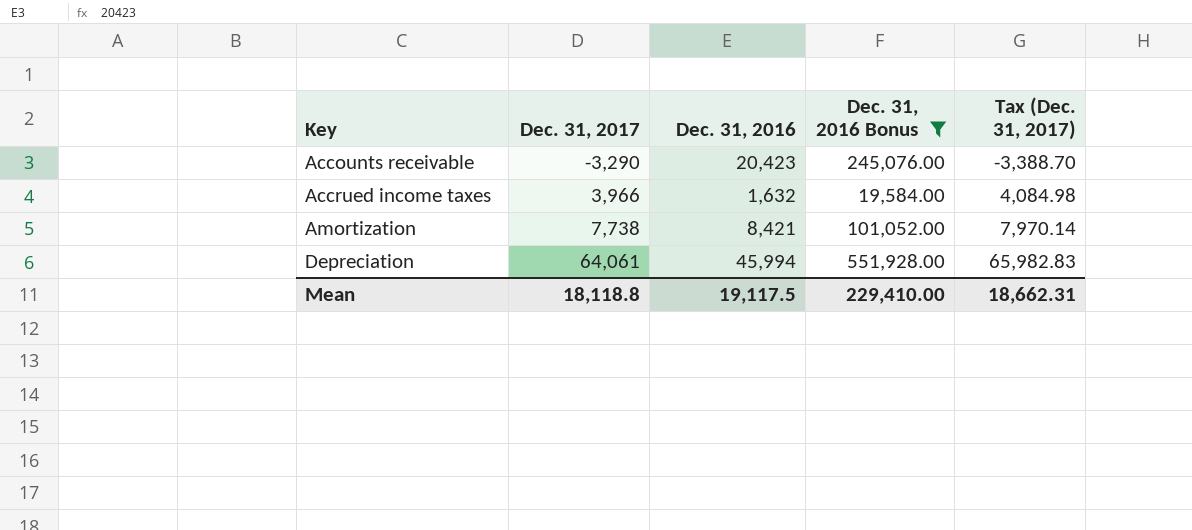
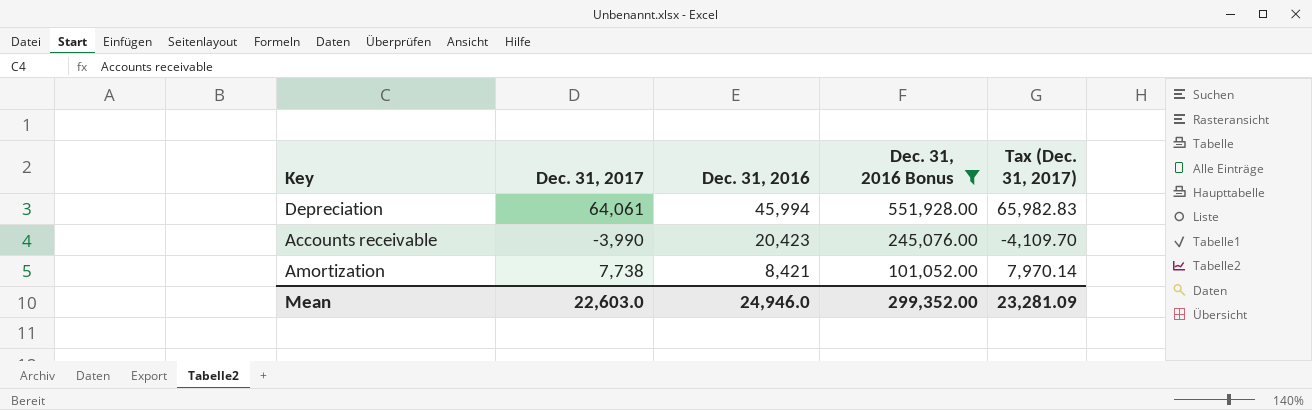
row order: Key ascending -> Dec. 31, 2016 descending
row Accrued income taxes: 3,966 | 1,632 | 19,584.00 | 4,084.98 -> none
Accounts receivable | Dec. 31, 2017: -3,290 -> -3,990
Accounts receivable | Tax (Dec. 31, 2017): -3,388.70 -> -4,109.70
Mean | Dec. 31, 2017: 18,118.8 -> 22,603.0
Mean | Dec. 31, 2016: 19,117.5 -> 24,946.0
Mean | Dec. 31, 2016 Bonus: 229,410.00 -> 299,352.00
Mean | Tax (Dec. 31, 2017): 18,662.31 -> 23,281.09

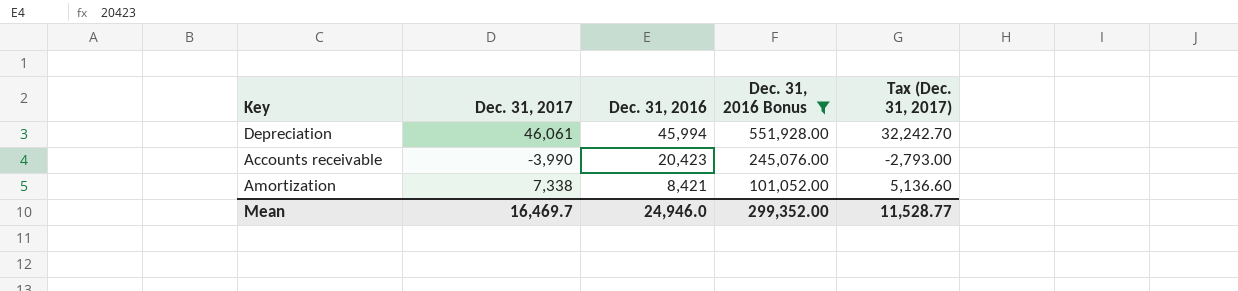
column Tax (Dec. 31, 2017) | formula: [Dec. 31, 2017] * 1.03 -> [Dec. 31, 2017] * 0.7
Depreciation | Dec. 31, 2017: 64,061 -> 46,061
Amortization | Dec. 31, 2017: 7,738 -> 7,338
Mean | Dec. 31, 2017: 22,603.0 -> 16,469.7
Mean | Tax (Dec. 31, 2017): 23,281.09 -> 11,528.77

